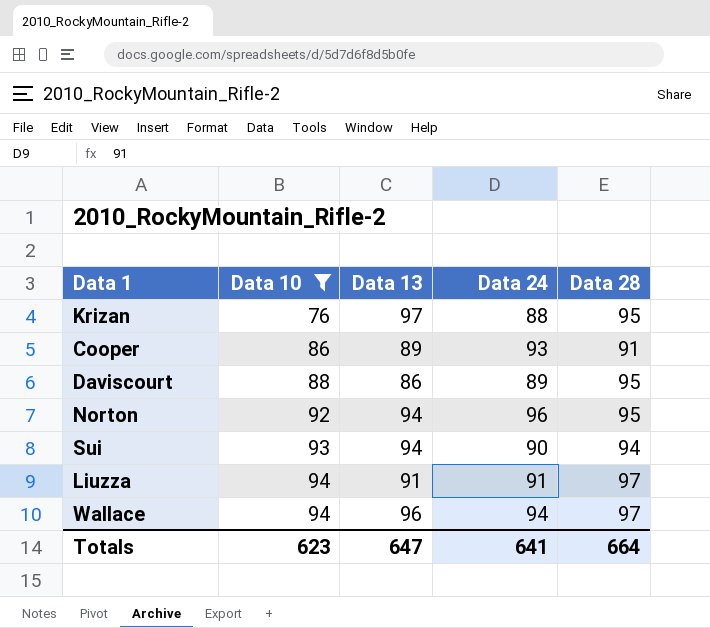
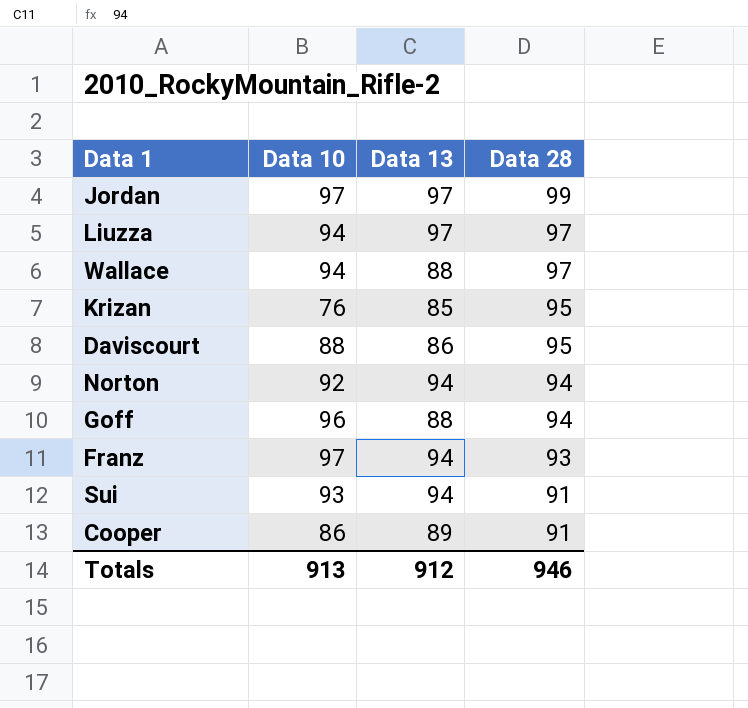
filter: Data 10 <= 94 -> none
row order: Data 10 ascending -> Data 28 descending
column Data 24 | position: 4 -> none
Liuzza | Data 13: 91 -> 97
Wallace | Data 13: 96 -> 88
Krizan | Data 13: 97 -> 85
Norton | Data 28: 95 -> 94
Sui | Data 28: 94 -> 91
Totals | Data 10: 623 -> 913
Totals | Data 13: 647 -> 912
Totals | Data 28: 664 -> 946

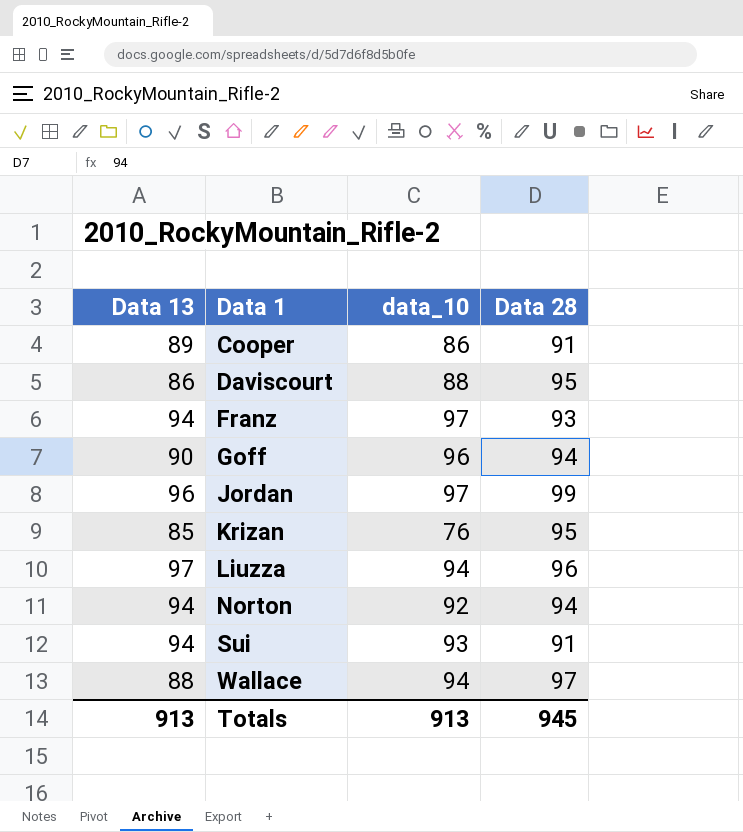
row order: Data 28 descending -> Data 1 ascending
column Data 13 | position: 3 -> 1
column name: Data 10 -> data_10
Goff | Data 13: 88 -> 90
Jordan | Data 13: 97 -> 96
Liuzza | Data 28: 97 -> 96
Totals | Data 13: 912 -> 913
Totals | Data 28: 946 -> 945

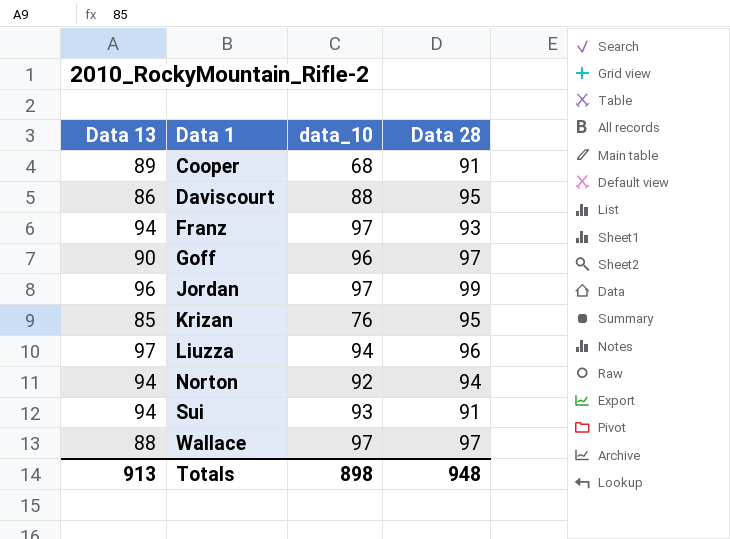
Cooper | data_10: 86 -> 68
Goff | Data 28: 94 -> 97
Wallace | data_10: 94 -> 97
Totals | data_10: 913 -> 898
Totals | Data 28: 945 -> 948

